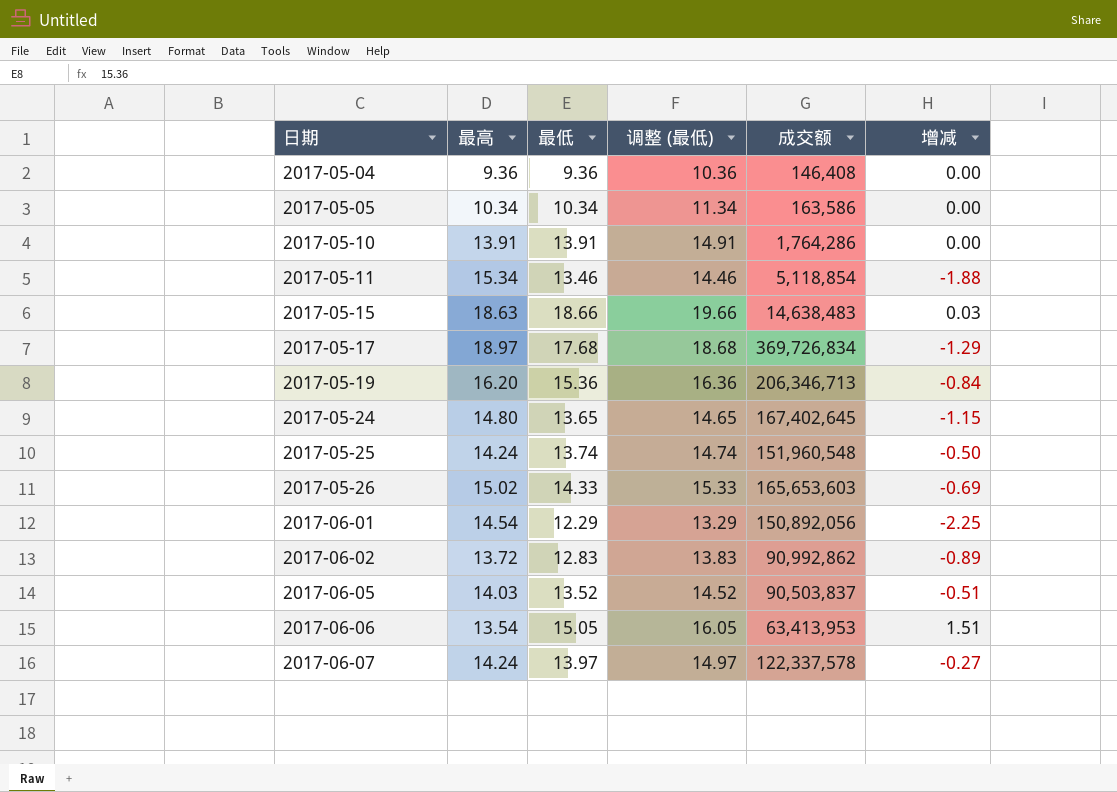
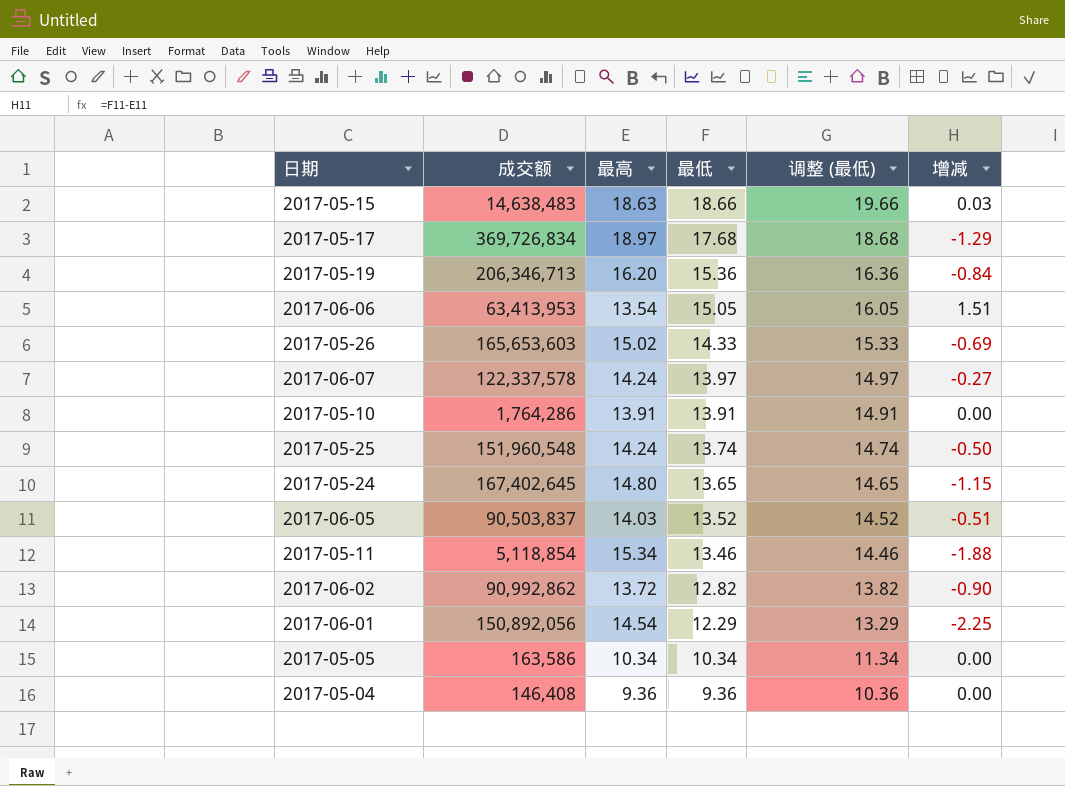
row order: 日期 ascending -> 最低 descending
column 成交额 | position: 5 -> 2
2017-06-02 | 最低: 12.83 -> 12.82
2017-06-02 | 调整 (最低): 13.83 -> 13.82
2017-06-02 | 增减: -0.89 -> -0.90

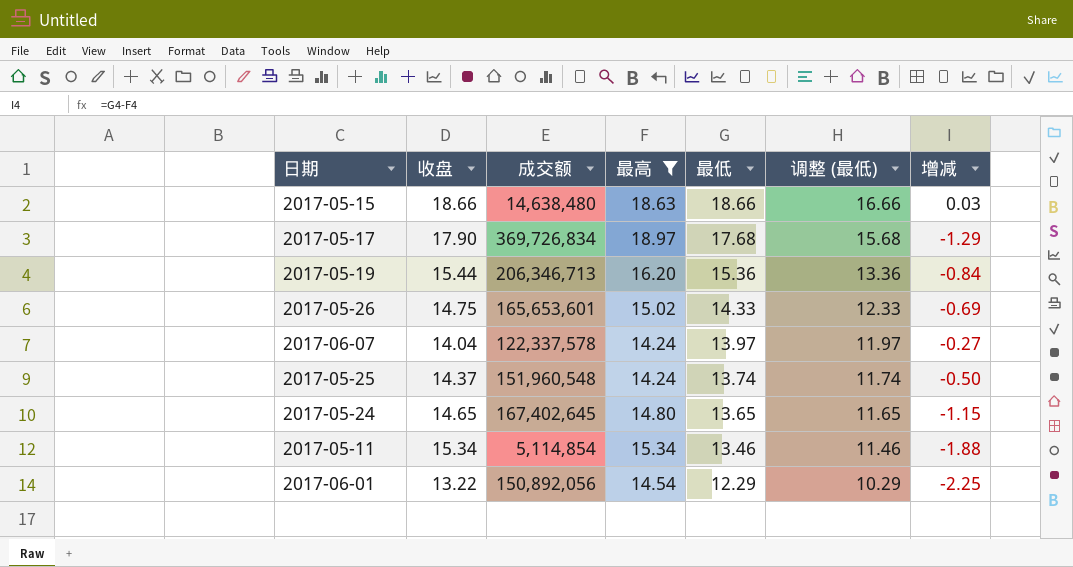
filter: none -> 最高 >= 14.24
column 收盘 | position: none -> 2
column 调整 (最低) | formula: [最低] + 1 -> [最低] - 2
2017-05-15 | 成交额: 14,638,483 -> 14,638,480
2017-05-26 | 成交额: 165,653,603 -> 165,653,601
2017-05-11 | 成交额: 5,118,854 -> 5,114,854

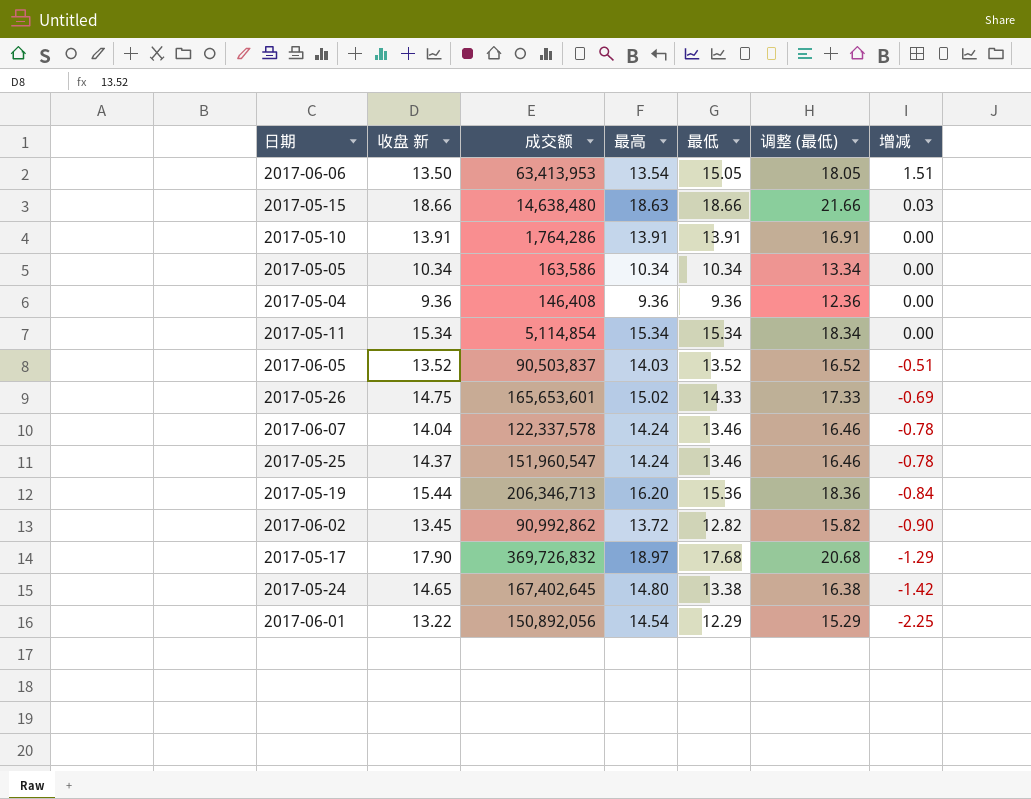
filter: 最高 >= 14.24 -> none
row order: 最低 descending -> 增减 descending
column name: 收盘 -> 收盘 新
column 调整 (最低) | formula: [最低] - 2 -> [最低] + 3
2017-05-11 | 最低: 13.46 -> 15.34
2017-05-11 | 增减: -1.88 -> 0.00
2017-06-07 | 最低: 13.97 -> 13.46
2017-06-07 | 增减: -0.27 -> -0.78
2017-05-25 | 成交额: 151,960,548 -> 151,960,547
2017-05-25 | 最低: 13.74 -> 13.46
2017-05-25 | 增减: -0.50 -> -0.78
2017-05-17 | 成交额: 369,726,834 -> 369,726,832
2017-05-24 | 最低: 13.65 -> 13.38
2017-05-24 | 增减: -1.15 -> -1.42

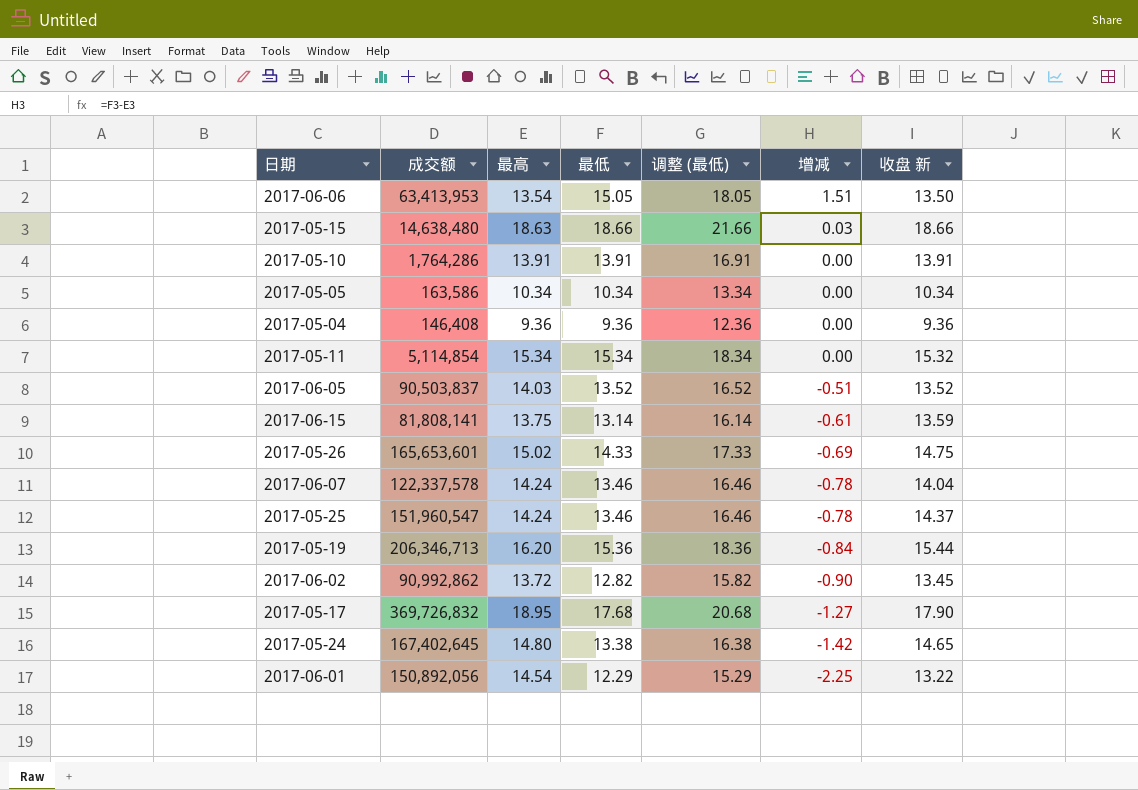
column 收盘 新 | position: 2 -> 7
2017-05-11 | 收盘 新: 15.34 -> 15.32
row 2017-06-15: none -> 81,808,141 | 13.75 | 13.14 | 16.14 | -0.61 | 13.59
2017-05-17 | 最高: 18.97 -> 18.95
2017-05-17 | 增减: -1.29 -> -1.27

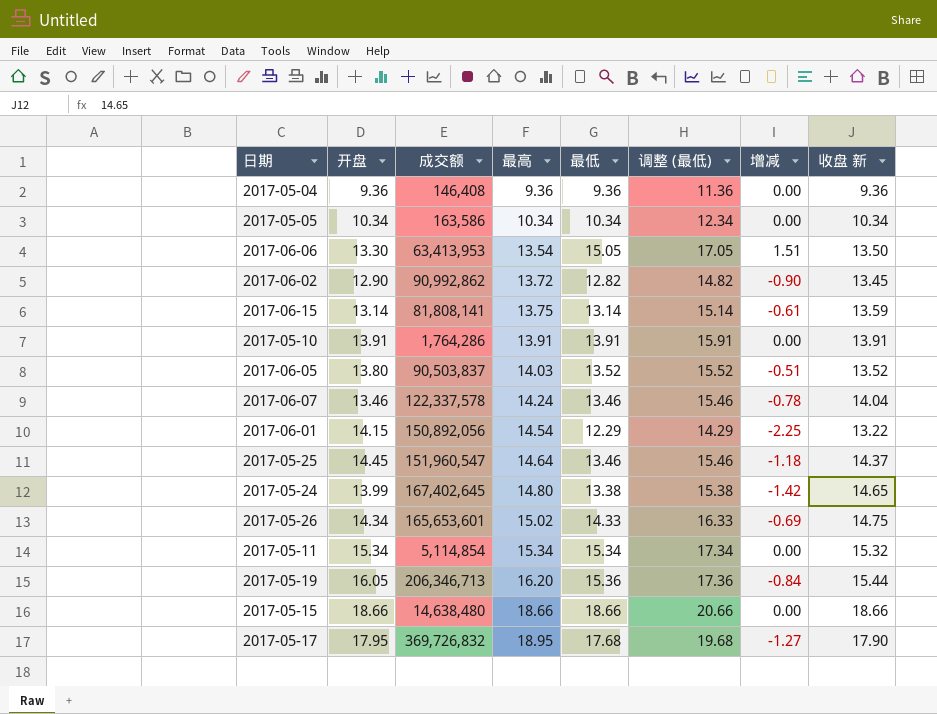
row order: 增减 descending -> 最高 ascending
column 开盘 | position: none -> 2
column 调整 (最低) | formula: [最低] + 3 -> [最低] + 2
2017-05-25 | 最高: 14.24 -> 14.64
2017-05-25 | 增减: -0.78 -> -1.18
2017-05-15 | 最高: 18.63 -> 18.66
2017-05-15 | 增减: 0.03 -> 0.00

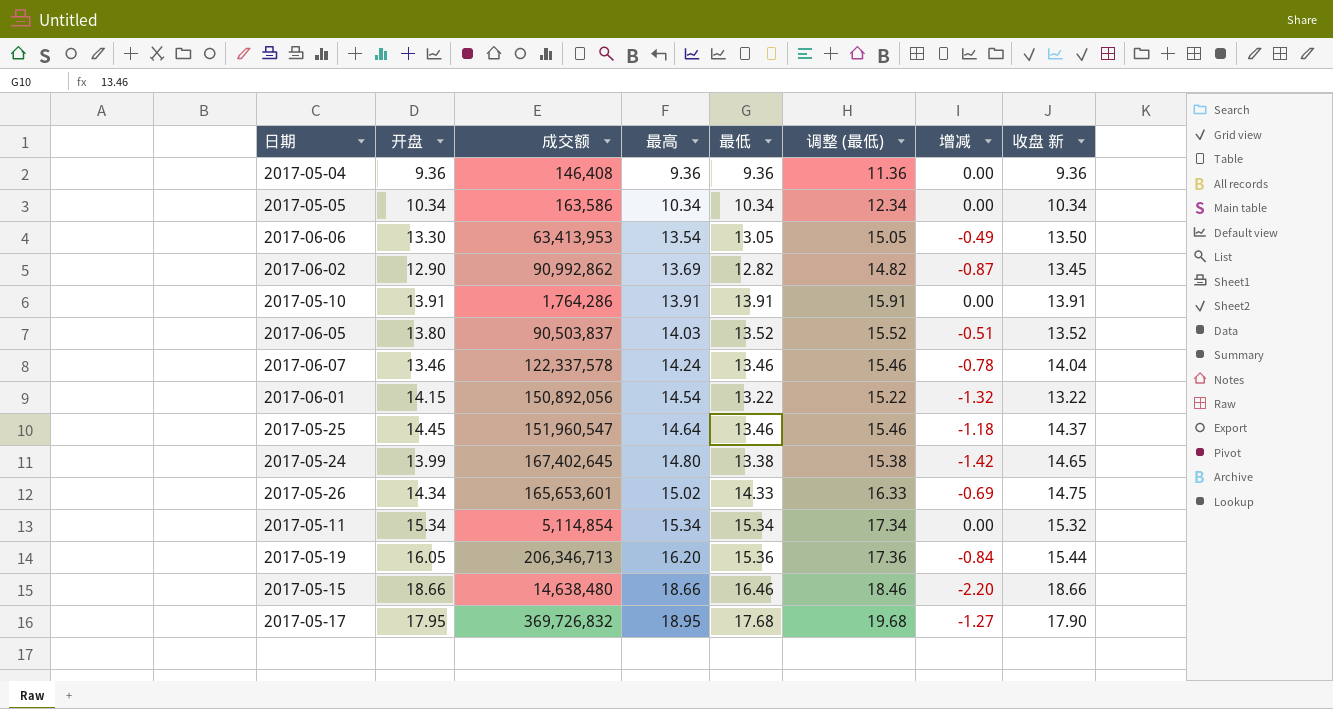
row 2017-06-15: 13.14 | 81,808,141 | 13.75 | 13.14 | 15.14 | -0.61 | 13.59 -> none
2017-06-06 | 最低: 15.05 -> 13.05
2017-06-06 | 调整 (最低): 17.05 -> 15.05
2017-06-06 | 增减: 1.51 -> -0.49
2017-06-02 | 最高: 13.72 -> 13.69
2017-06-02 | 增减: -0.90 -> -0.87
2017-06-01 | 最低: 12.29 -> 13.22
2017-06-01 | 调整 (最低): 14.29 -> 15.22
2017-06-01 | 增减: -2.25 -> -1.32
2017-05-15 | 最低: 18.66 -> 16.46
2017-05-15 | 调整 (最低): 20.66 -> 18.46
2017-05-15 | 增减: 0.00 -> -2.20

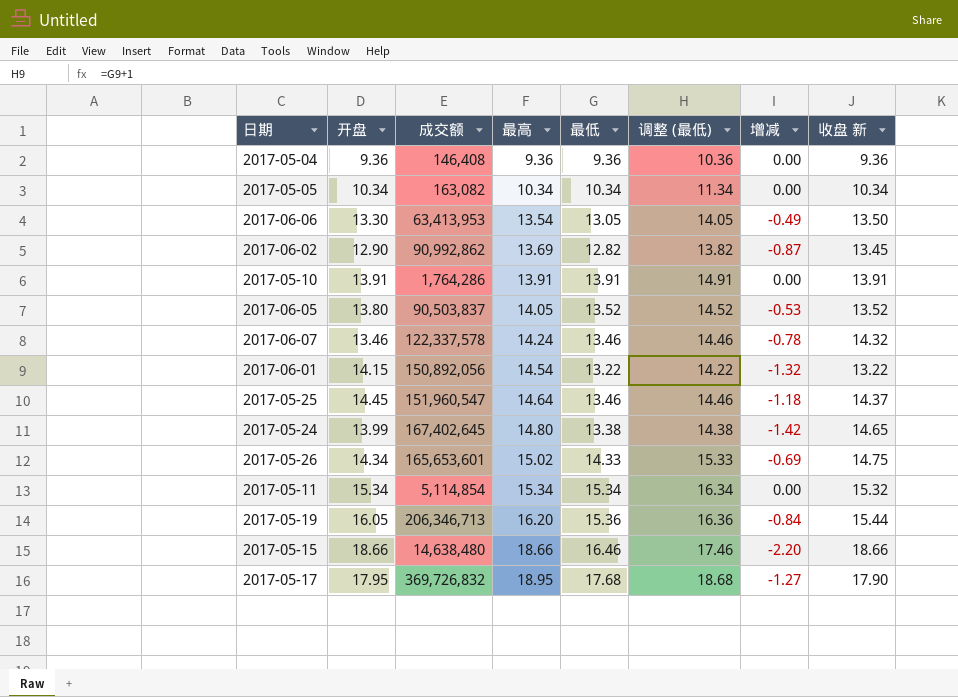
column 调整 (最低) | formula: [最低] + 2 -> [最低] + 1
2017-05-05 | 成交额: 163,586 -> 163,082
2017-06-05 | 最高: 14.03 -> 14.05
2017-06-05 | 增减: -0.51 -> -0.53
2017-06-07 | 收盘 新: 14.04 -> 14.32

